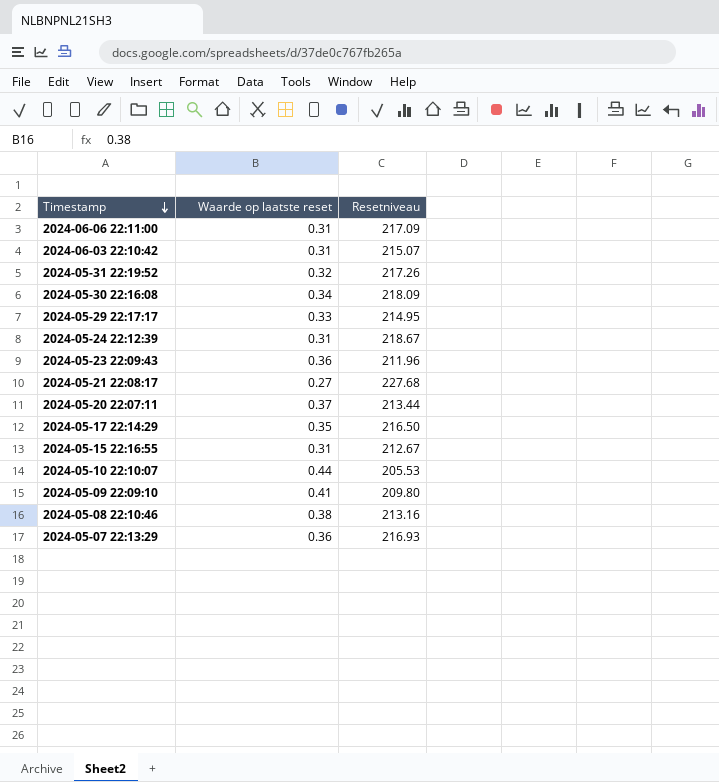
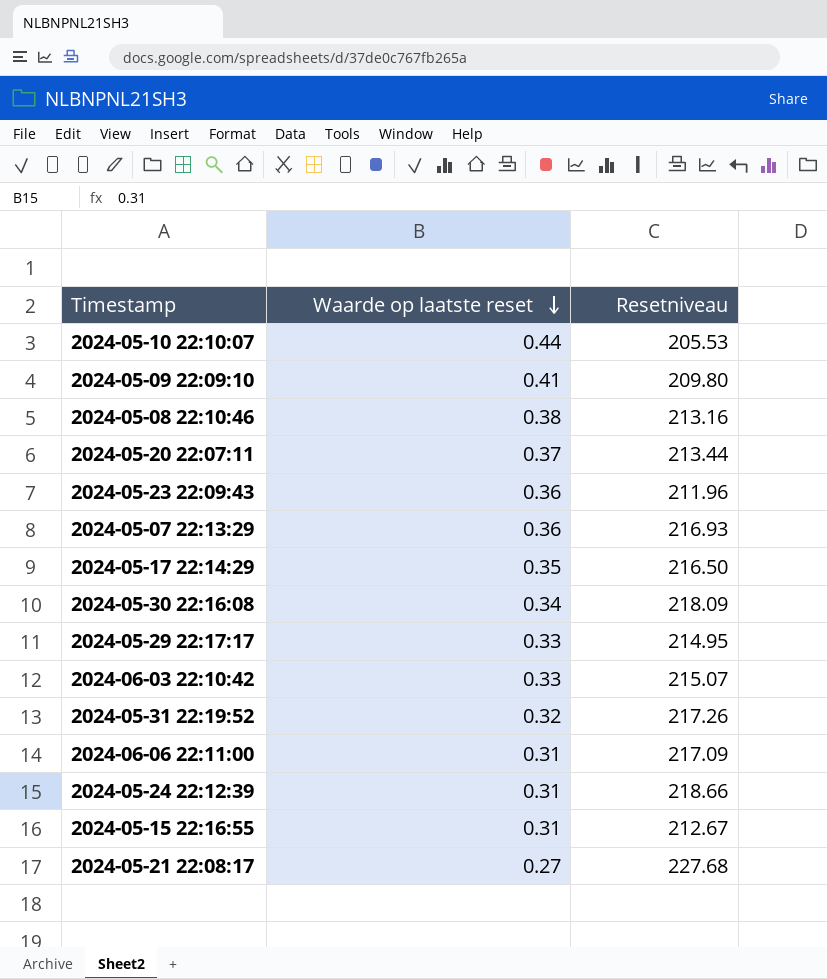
row order: Timestamp descending -> Waarde op laatste reset descending
2024-06-03 22:10:42 | Waarde op laatste reset: 0.31 -> 0.33
2024-05-24 22:12:39 | Resetniveau: 218.67 -> 218.66

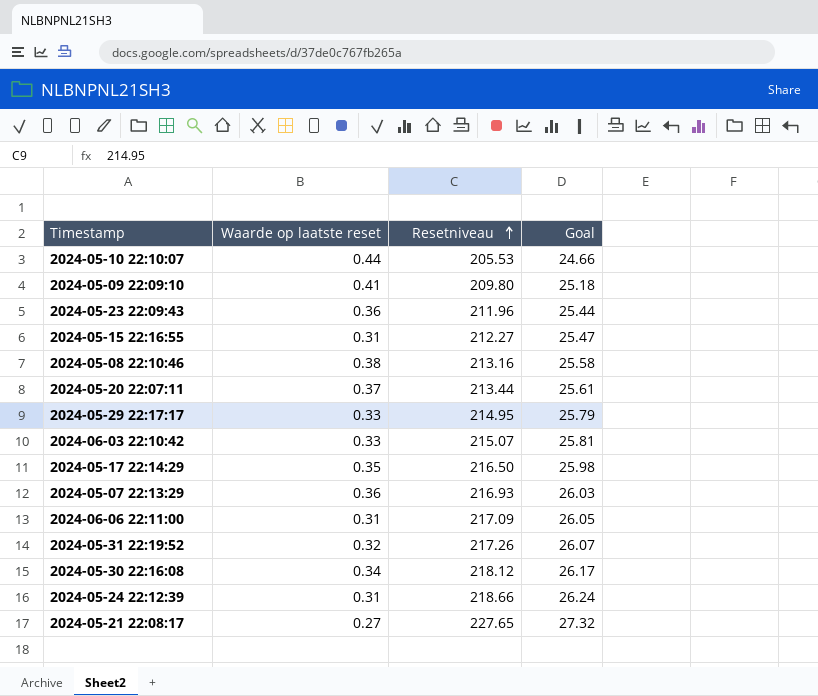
row order: Waarde op laatste reset descending -> Resetniveau ascending
column Goal | formula: none -> [Resetniveau] * 0.12
2024-05-15 22:16:55 | Resetniveau: 212.67 -> 212.27
2024-05-30 22:16:08 | Resetniveau: 218.09 -> 218.12
2024-05-21 22:08:17 | Resetniveau: 227.68 -> 227.65

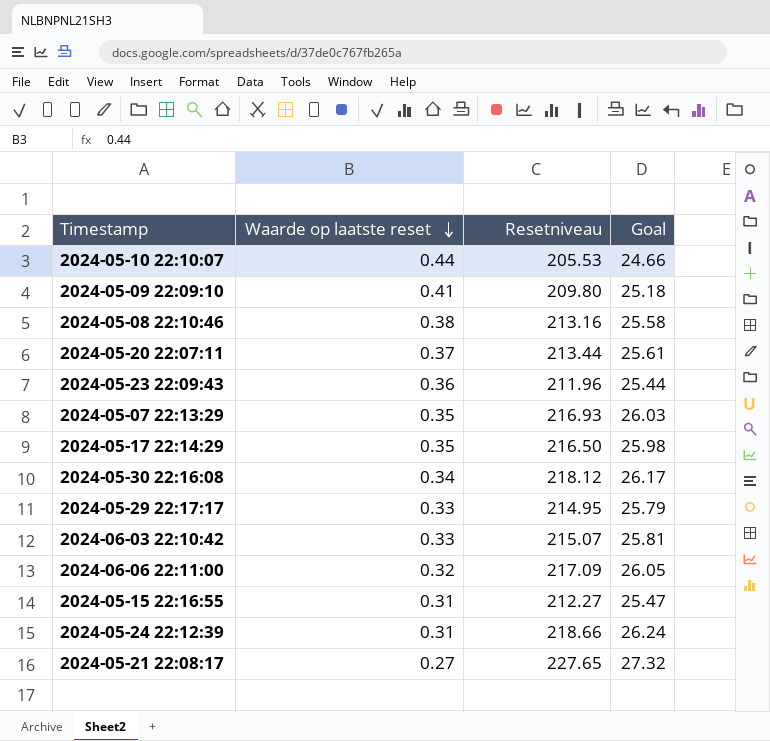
row order: Resetniveau ascending -> Waarde op laatste reset descending
row 2024-05-31 22:19:52: 0.32 | 217.26 | 26.07 -> none
2024-05-07 22:13:29 | Waarde op laatste reset: 0.36 -> 0.35
2024-06-06 22:11:00 | Waarde op laatste reset: 0.31 -> 0.32

